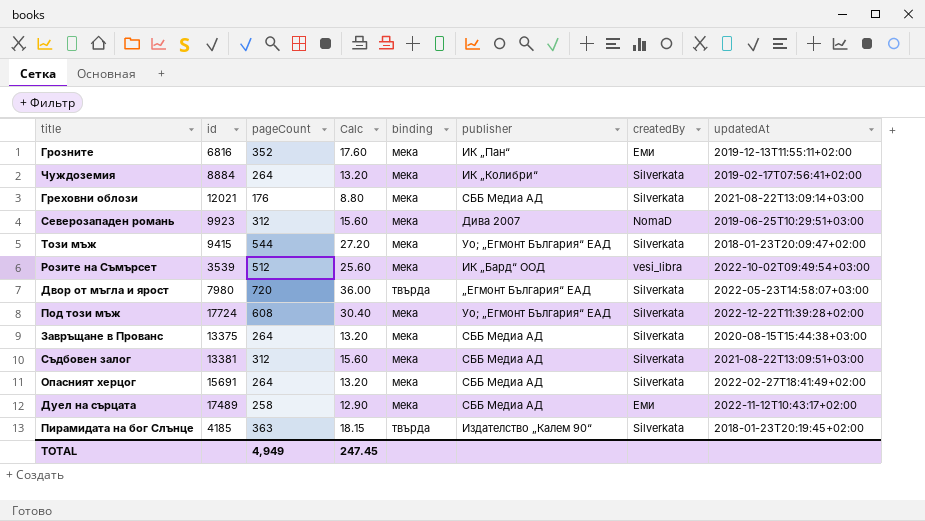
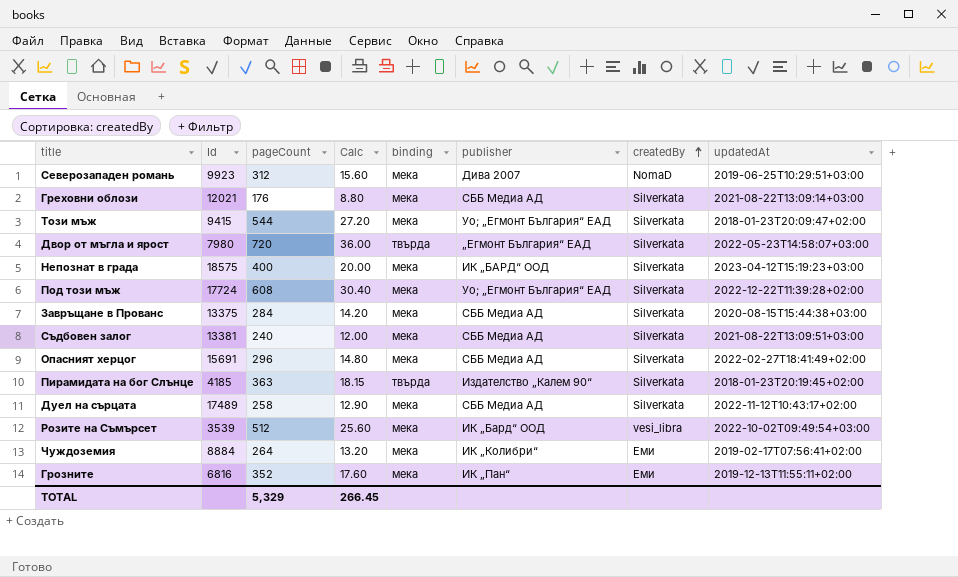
row order: none -> createdBy ascending
column name: id -> Id
row Непознат в града: none -> 18575 | 400 | 20.00 | мека | ИК „БАРД“ ООД | Silverkata | 2023-04-12T15:19:23+03:00
Завръщане в Прованс | pageCount: 264 -> 284
Завръщане в Прованс | Calc: 13.20 -> 14.20
Съдбовен залог | pageCount: 312 -> 240
Съдбовен залог | Calc: 15.60 -> 12.00
Опасният херцог | pageCount: 264 -> 296
Опасният херцог | Calc: 13.20 -> 14.80
Дуел на сърцата | createdBy: Еми -> Silverkata
Чуждоземия | createdBy: Silverkata -> Еми
TOTAL | pageCount: 4,949 -> 5,329
TOTAL | Calc: 247.45 -> 266.45

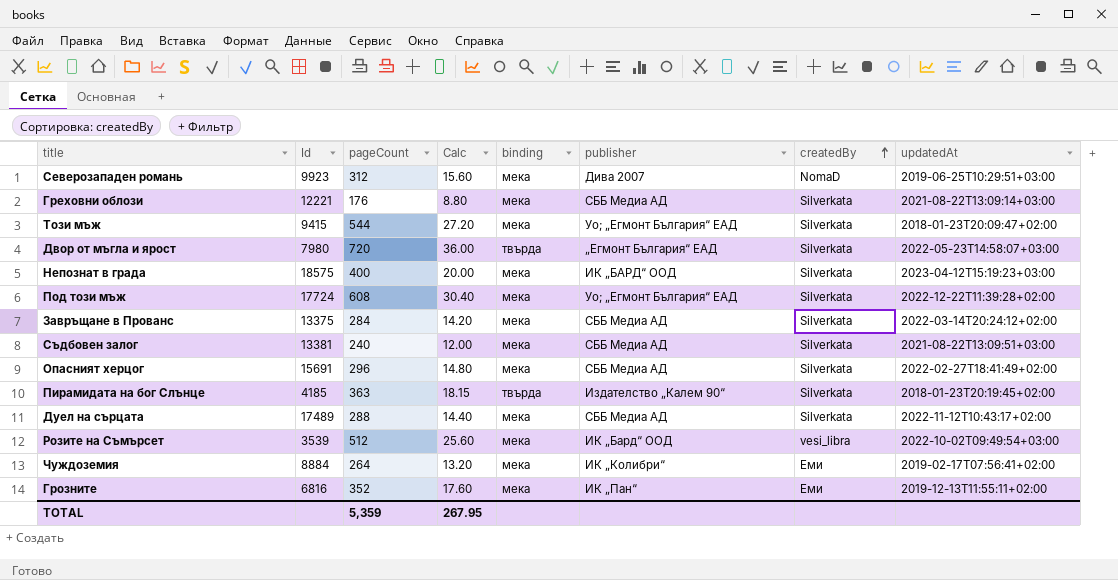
Греховни облози | Id: 12021 -> 12221
Завръщане в Прованс | updatedAt: 2020-08-15T15:44:38+03:00 -> 2022-03-14T20:24:12+02:00
Дуел на сърцата | pageCount: 258 -> 288
Дуел на сърцата | Calc: 12.90 -> 14.40
TOTAL | pageCount: 5,329 -> 5,359
TOTAL | Calc: 266.45 -> 267.95

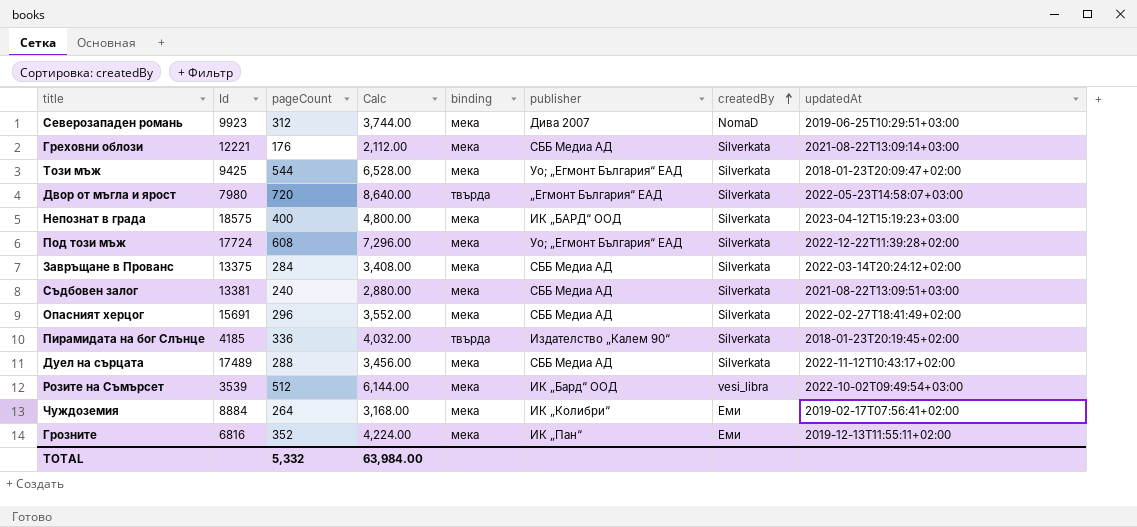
column Calc | formula: [pageCount] * 0.05 -> [pageCount] * 12
Този мъж | Id: 9415 -> 9425
Пирамидата на бог Слънце | pageCount: 363 -> 336
TOTAL | pageCount: 5,359 -> 5,332
TOTAL | Calc: 267.95 -> 63,984.00

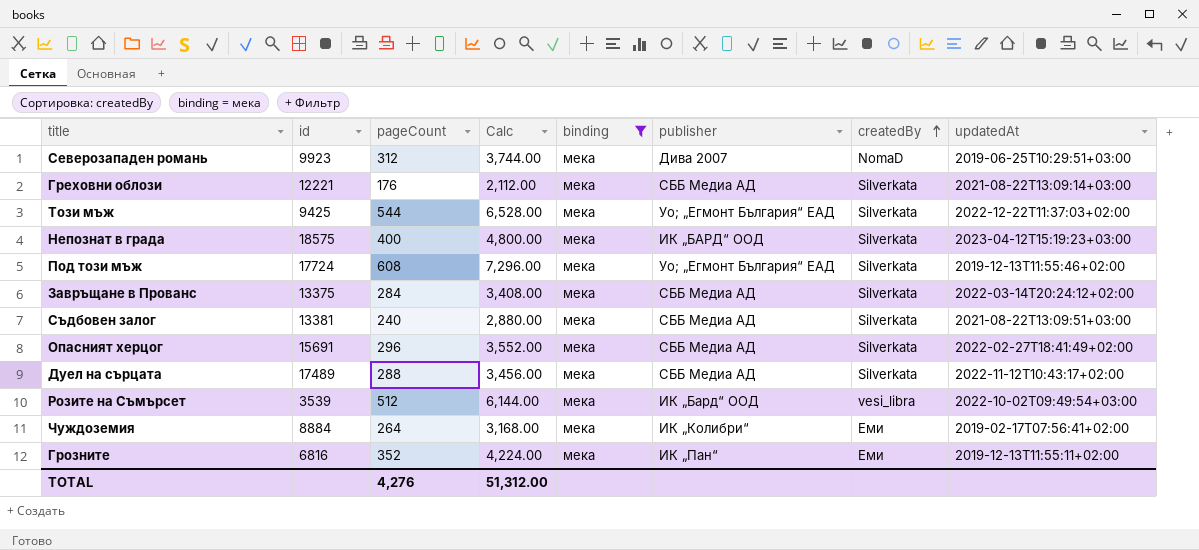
filter: none -> binding = мека
column name: Id -> id
Този мъж | updatedAt: 2018-01-23T20:09:47+02:00 -> 2022-12-22T11:37:03+02:00
Под този мъж | updatedAt: 2022-12-22T11:39:28+02:00 -> 2019-12-13T11:55:46+02:00
TOTAL | pageCount: 5,332 -> 4,276
TOTAL | Calc: 63,984.00 -> 51,312.00

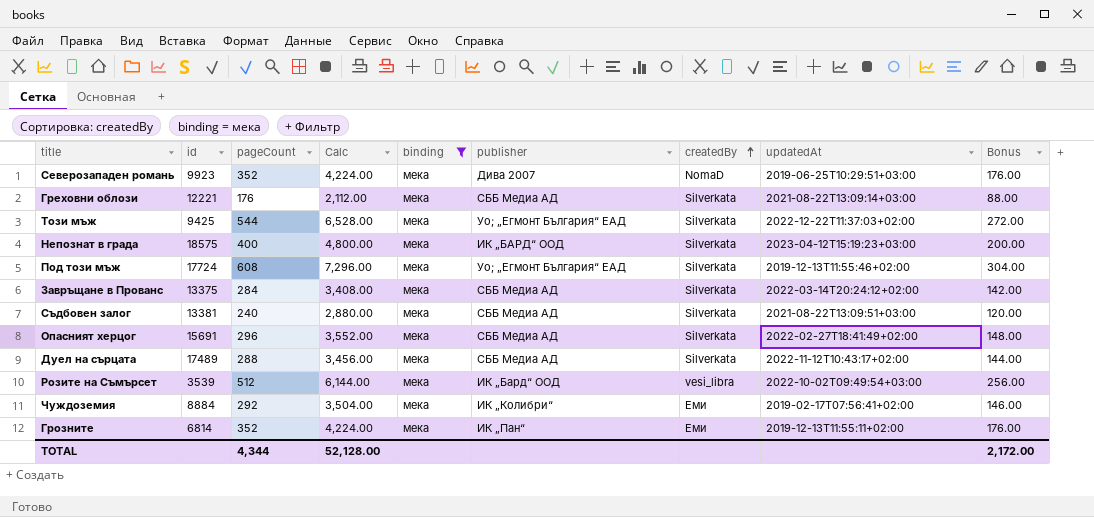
column Bonus | formula: none -> [pageCount] * 0.5
Северозападен романь | pageCount: 312 -> 352
Северозападен романь | Calc: 3,744.00 -> 4,224.00
Чуждоземия | pageCount: 264 -> 292
Чуждоземия | Calc: 3,168.00 -> 3,504.00
Грозните | id: 6816 -> 6814
TOTAL | pageCount: 4,276 -> 4,344
TOTAL | Calc: 51,312.00 -> 52,128.00

